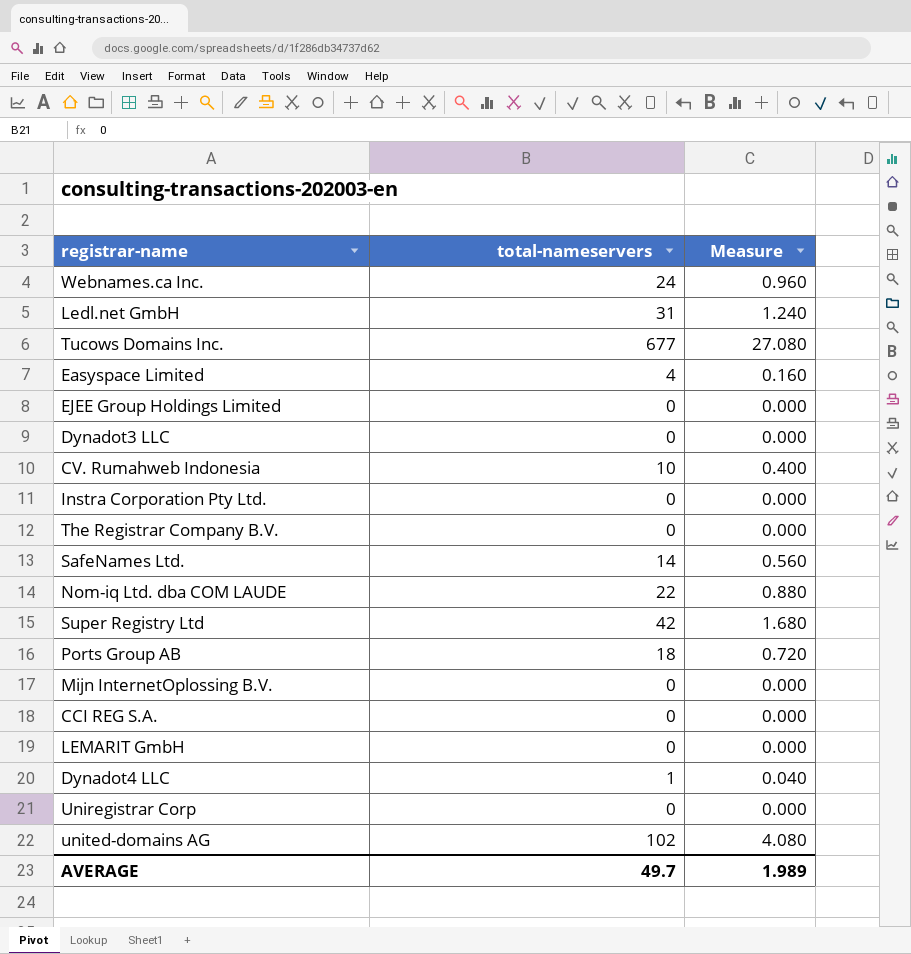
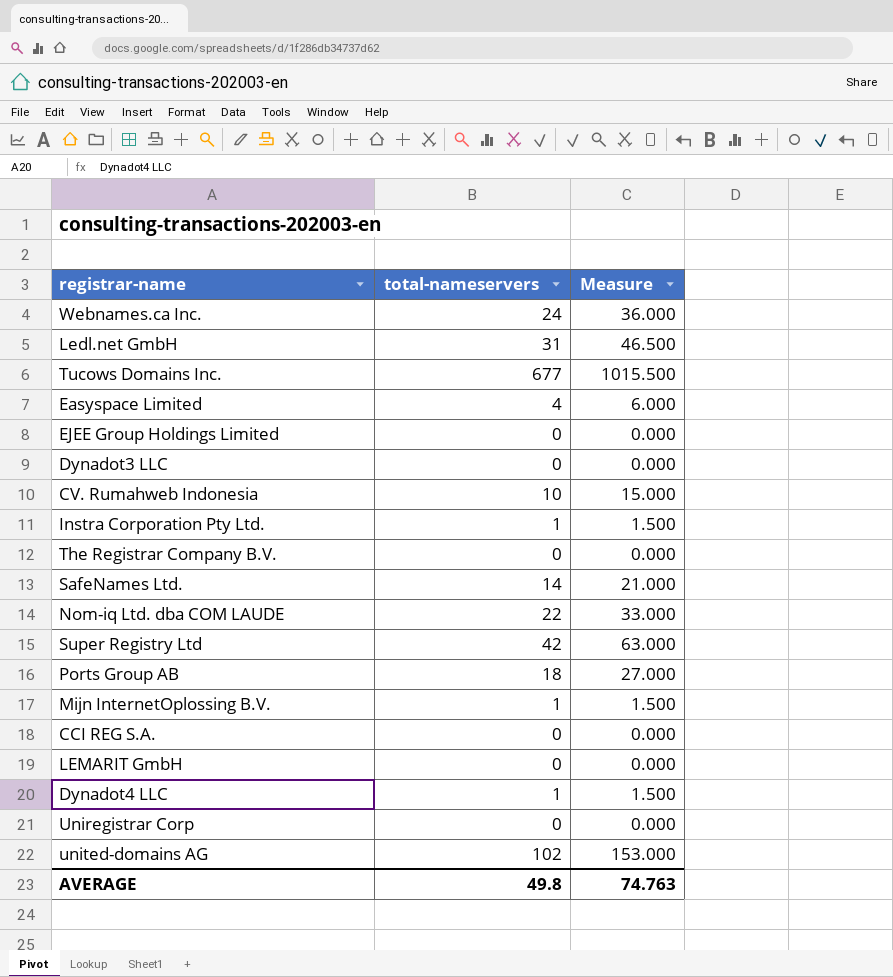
column Measure | formula: [total-nameservers] * 0.04 -> [total-nameservers] * 1.5
Instra Corporation Pty Ltd. | total-nameservers: 0 -> 1
Mijn InternetOplossing B.V. | total-nameservers: 0 -> 1
AVERAGE | total-nameservers: 49.7 -> 49.8
AVERAGE | Measure: 1.989 -> 74.763

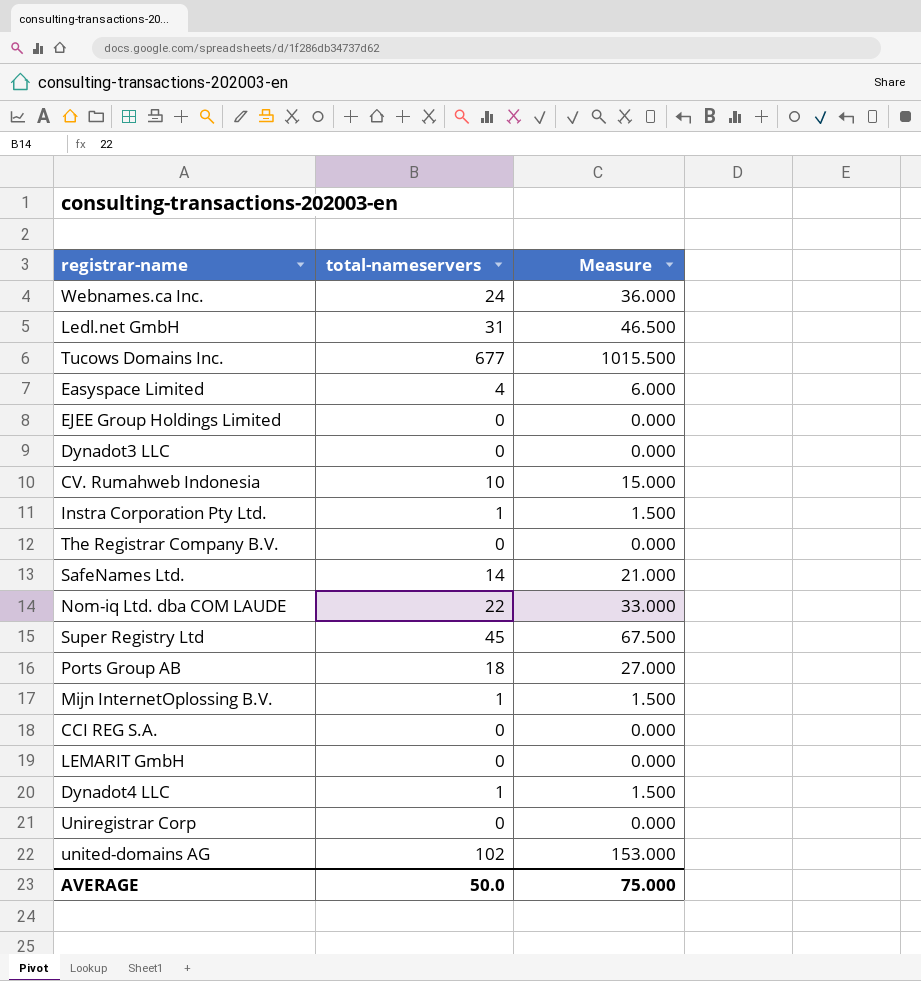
Super Registry Ltd | total-nameservers: 42 -> 45
Super Registry Ltd | Measure: 63.000 -> 67.500
AVERAGE | total-nameservers: 49.8 -> 50.0
AVERAGE | Measure: 74.763 -> 75.000

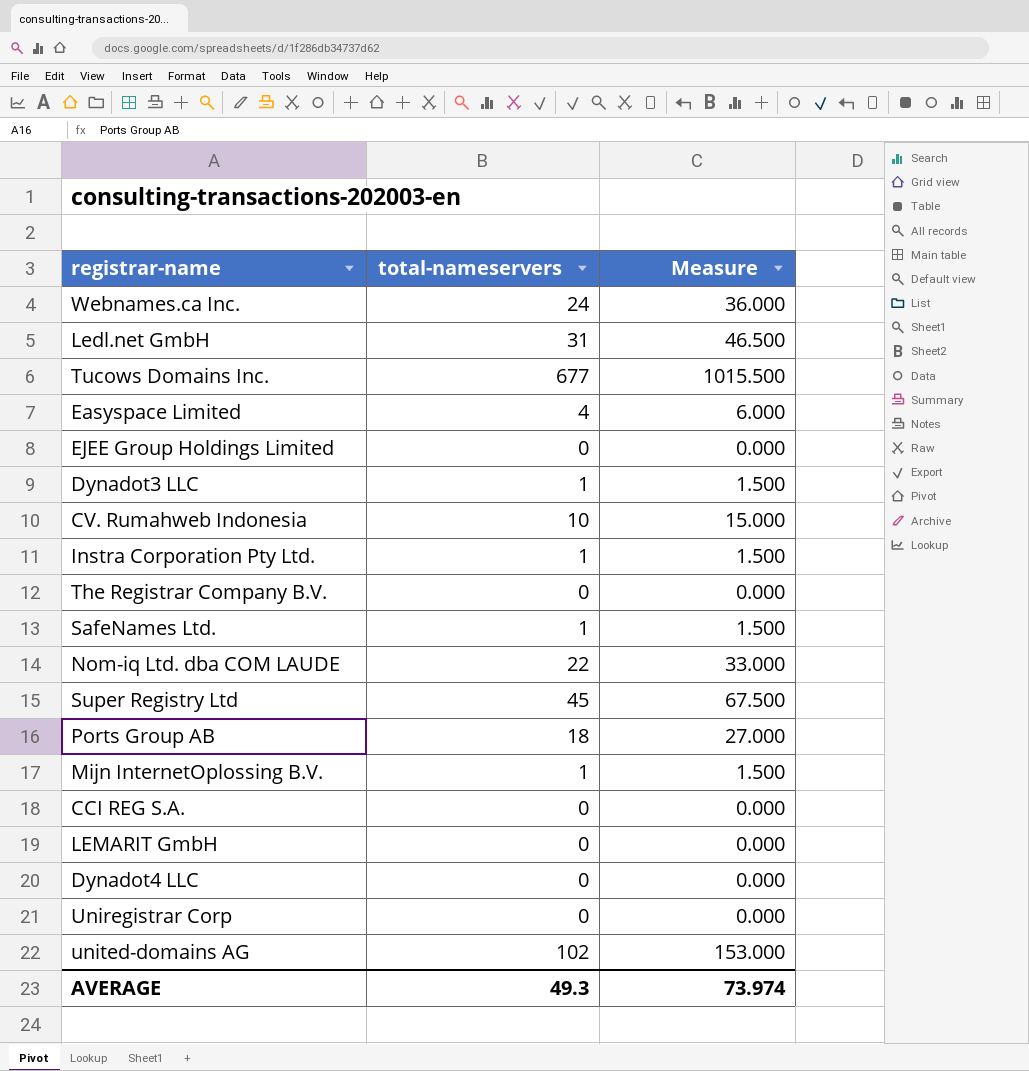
Dynadot3 LLC | total-nameservers: 0 -> 1
Dynadot3 LLC | Measure: 0.000 -> 1.500
SafeNames Ltd. | total-nameservers: 14 -> 1
SafeNames Ltd. | Measure: 21.000 -> 1.500
Dynadot4 LLC | total-nameservers: 1 -> 0
Dynadot4 LLC | Measure: 1.500 -> 0.000
AVERAGE | total-nameservers: 50.0 -> 49.3
AVERAGE | Measure: 75.000 -> 73.974

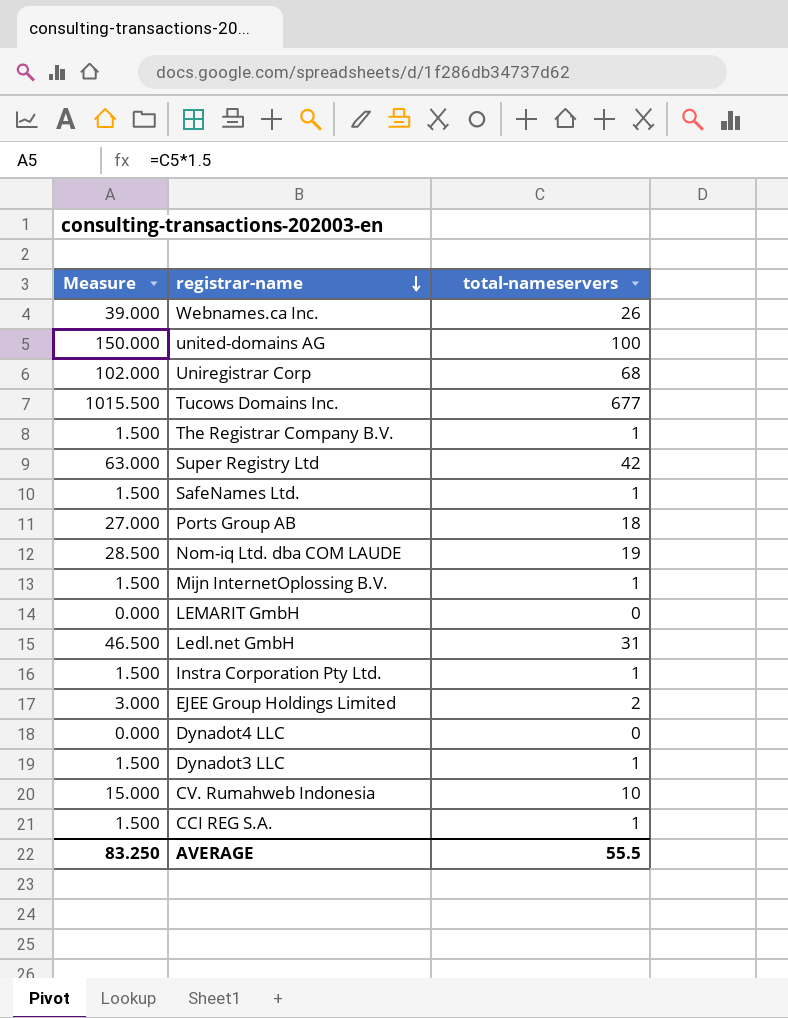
row order: none -> registrar-name descending
column Measure | position: 3 -> 1
row Easyspace Limited: 4 | 6.000 -> none
Webnames.ca Inc. | Measure: 36.000 -> 39.000
Webnames.ca Inc. | total-nameservers: 24 -> 26
united-domains AG | Measure: 153.000 -> 150.000
united-domains AG | total-nameservers: 102 -> 100
Uniregistrar Corp | Measure: 0.000 -> 102.000
Uniregistrar Corp | total-nameservers: 0 -> 68
The Registrar Company B.V. | Measure: 0.000 -> 1.500
The Registrar Company B.V. | total-nameservers: 0 -> 1
Super Registry Ltd | Measure: 67.500 -> 63.000
Super Registry Ltd | total-nameservers: 45 -> 42
Nom-iq Ltd. dba COM LAUDE | Measure: 33.000 -> 28.500
Nom-iq Ltd. dba COM LAUDE | total-nameservers: 22 -> 19
EJEE Group Holdings Limited | Measure: 0.000 -> 3.000
EJEE Group Holdings Limited | total-nameservers: 0 -> 2
CCI REG S.A. | Measure: 0.000 -> 1.500
CCI REG S.A. | total-nameservers: 0 -> 1
AVERAGE | Measure: 73.974 -> 83.250
AVERAGE | total-nameservers: 49.3 -> 55.5

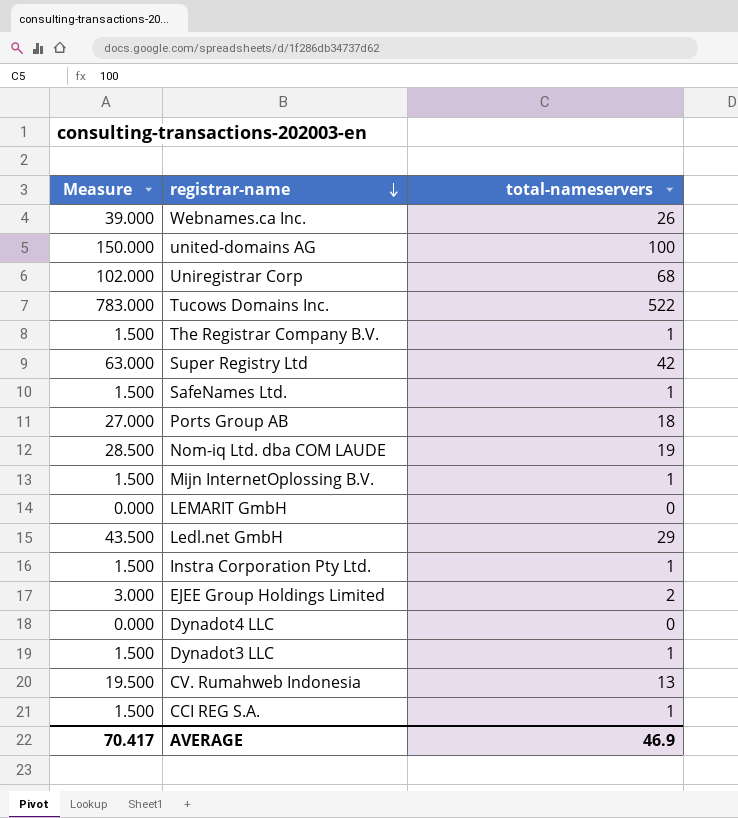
Tucows Domains Inc. | Measure: 1015.500 -> 783.000
Tucows Domains Inc. | total-nameservers: 677 -> 522
Ledl.net GmbH | Measure: 46.500 -> 43.500
Ledl.net GmbH | total-nameservers: 31 -> 29
CV. Rumahweb Indonesia | Measure: 15.000 -> 19.500
CV. Rumahweb Indonesia | total-nameservers: 10 -> 13
AVERAGE | Measure: 83.250 -> 70.417
AVERAGE | total-nameservers: 55.5 -> 46.9

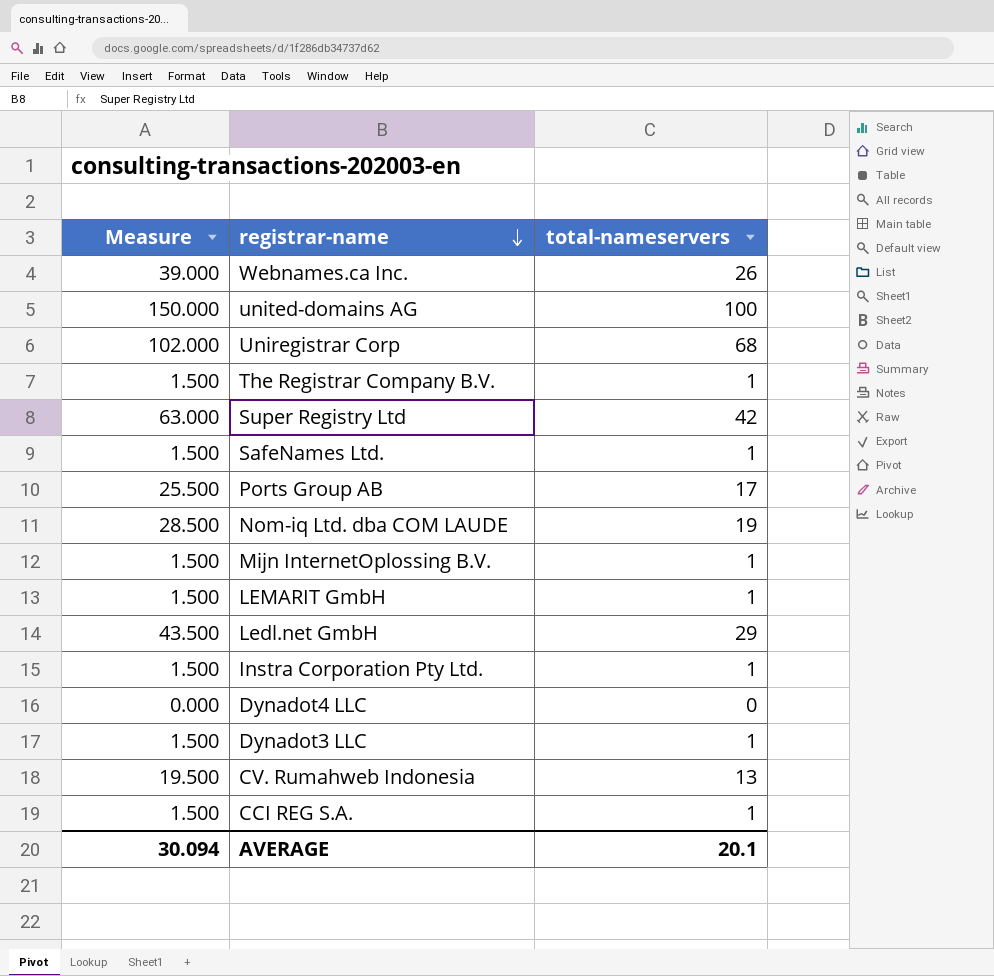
row Tucows Domains Inc.: 783.000 | 522 -> none
row EJEE Group Holdings Limited: 3.000 | 2 -> none
Ports Group AB | Measure: 27.000 -> 25.500
Ports Group AB | total-nameservers: 18 -> 17
LEMARIT GmbH | Measure: 0.000 -> 1.500
LEMARIT GmbH | total-nameservers: 0 -> 1
AVERAGE | Measure: 70.417 -> 30.094
AVERAGE | total-nameservers: 46.9 -> 20.1

